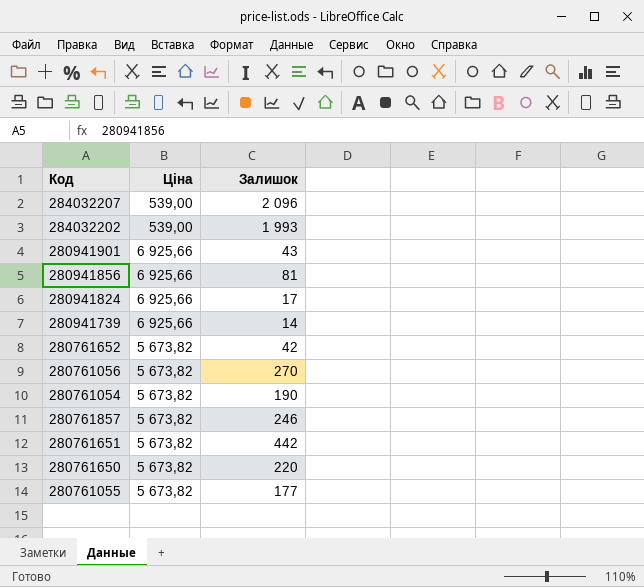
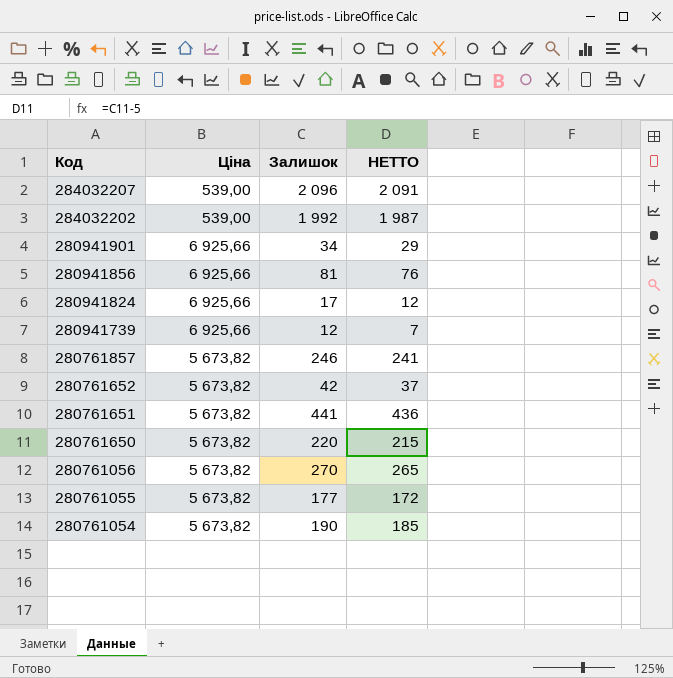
row order: none -> Код descending
column НЕТТО | formula: none -> [Залишок] - 5
284032202 | Залишок: 1 993 -> 1 992
280941901 | Залишок: 43 -> 34
280941739 | Залишок: 14 -> 12
280761651 | Залишок: 442 -> 441

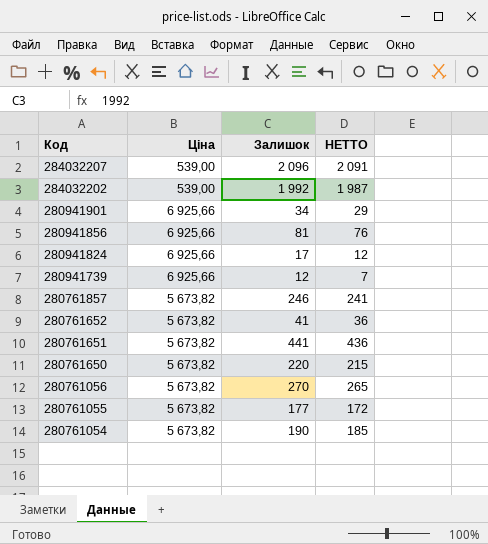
280761652 | Залишок: 42 -> 41
280761652 | НЕТТО: 37 -> 36

